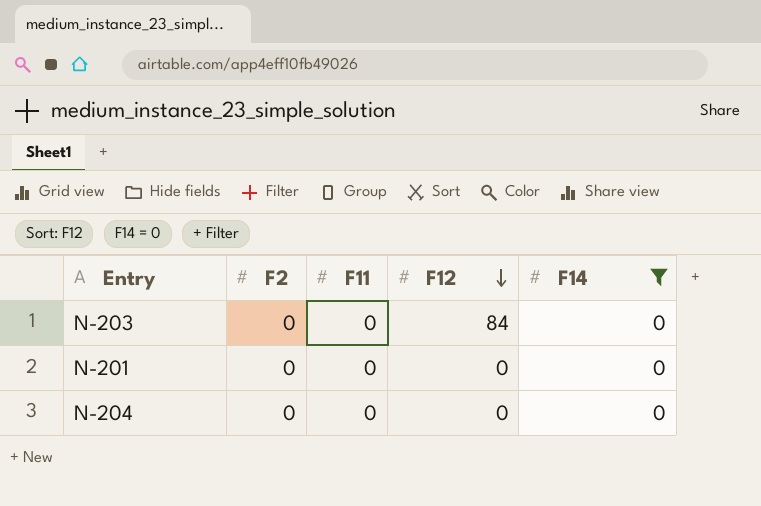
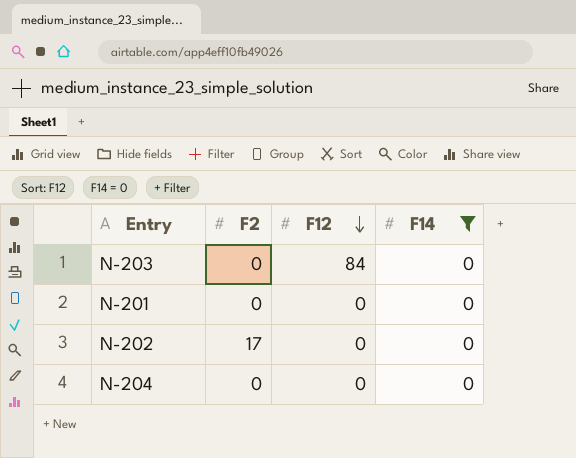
column F11 | position: 3 -> none
row N-202: none -> 17 | 0 | 0

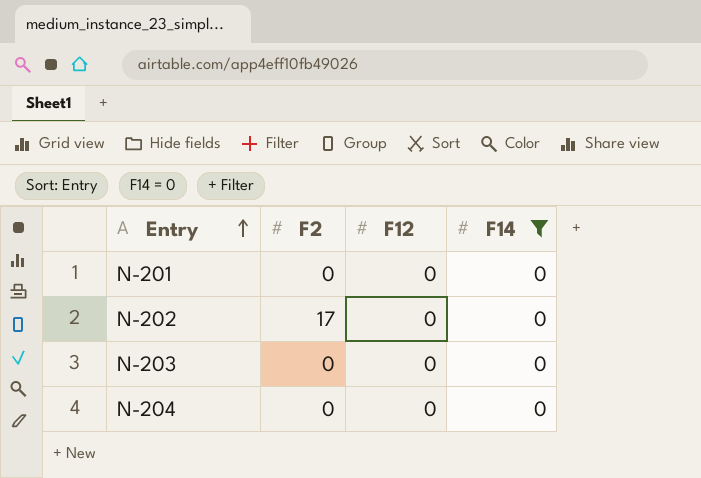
row order: F12 descending -> Entry ascending
N-203 | F12: 84 -> 0

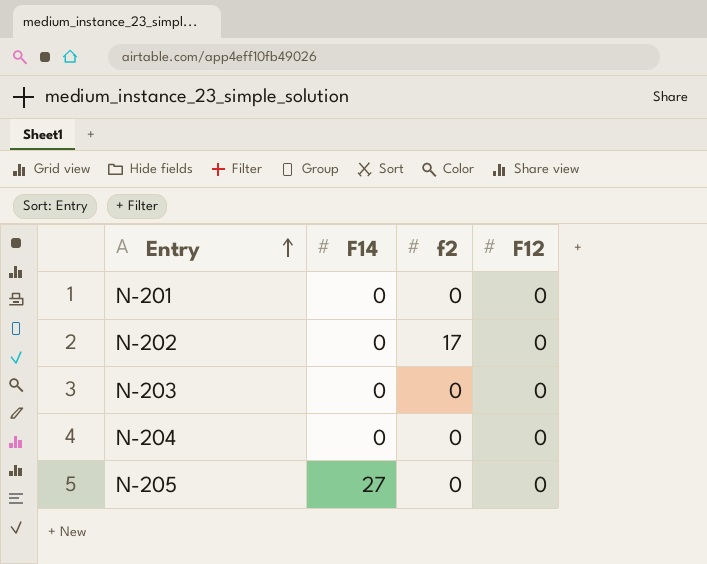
filter: F14 = 0 -> none
column F14 | position: 4 -> 2
column name: F2 -> f2

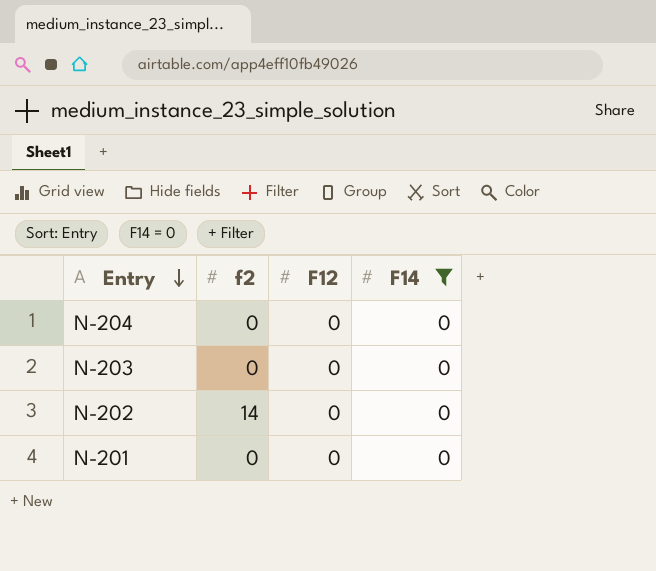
filter: none -> F14 = 0
row order: Entry ascending -> Entry descending
column F14 | position: 2 -> 4
N-202 | f2: 17 -> 14

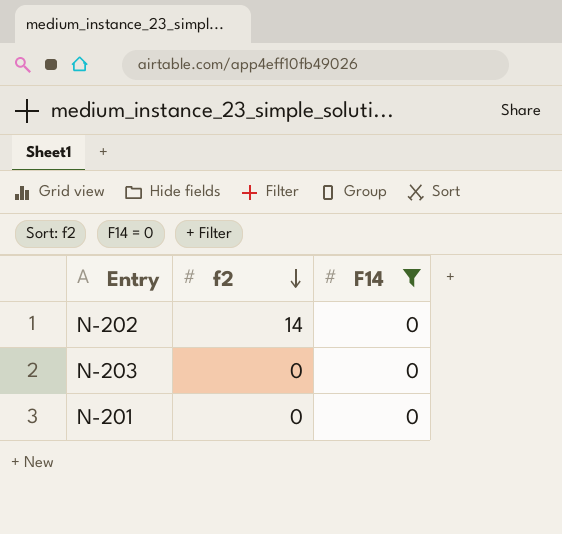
row order: Entry descending -> f2 descending
column F12 | position: 3 -> none
row N-204: 0 | 0 | 0 -> none

